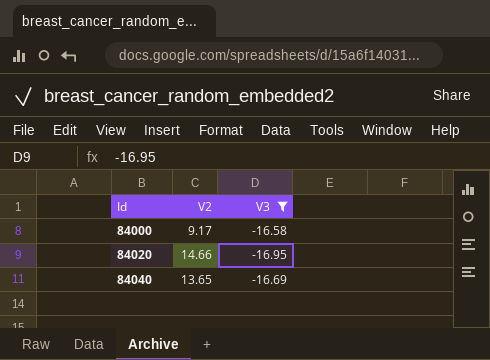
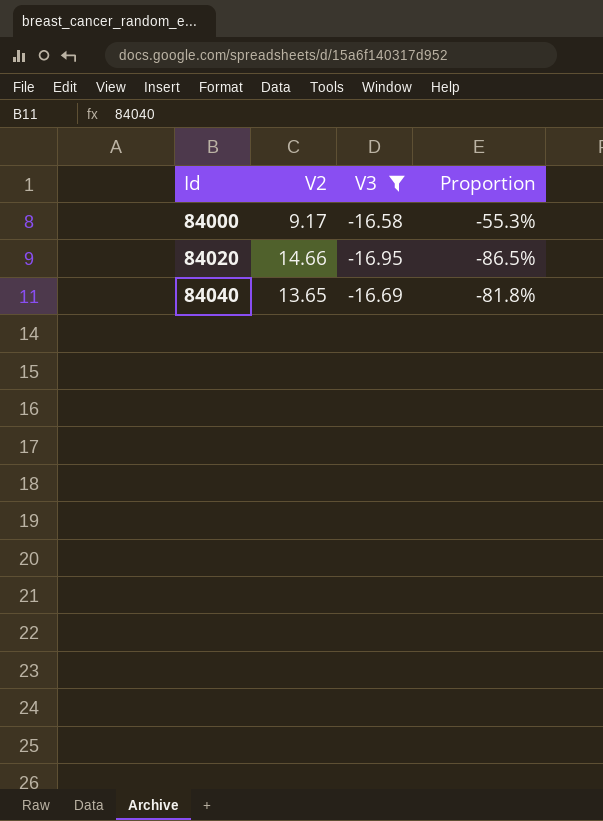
column Proportion | formula: none -> [V2] / [V3]

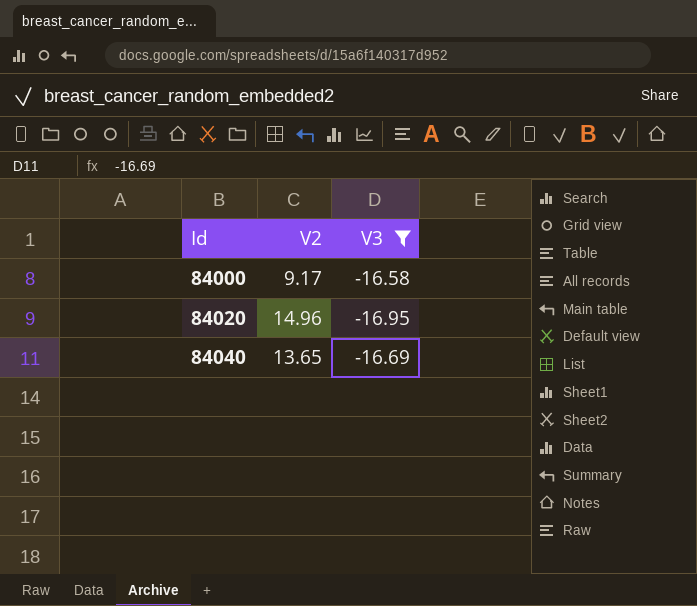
column Proportion | formula: [V2] / [V3] -> none
84020 | V2: 14.66 -> 14.96

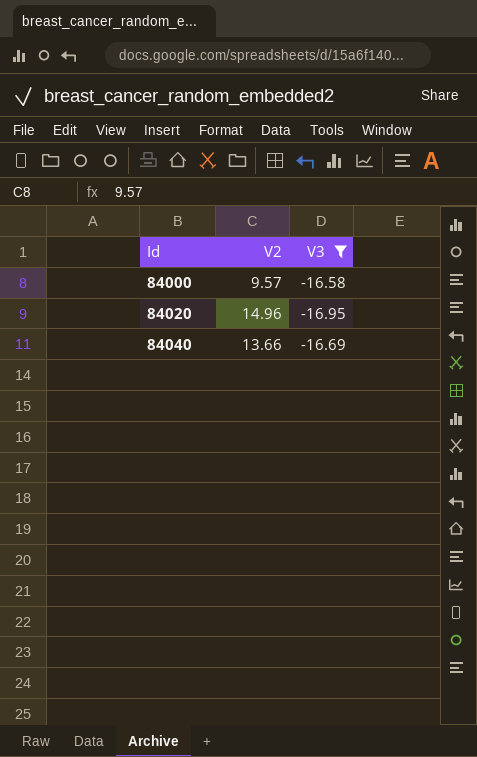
84000 | V2: 9.17 -> 9.57
84040 | V2: 13.65 -> 13.66

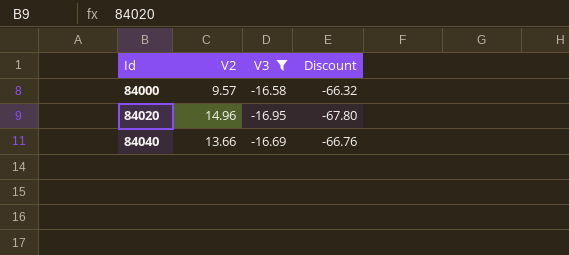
column Discount | formula: none -> [V3] * 4

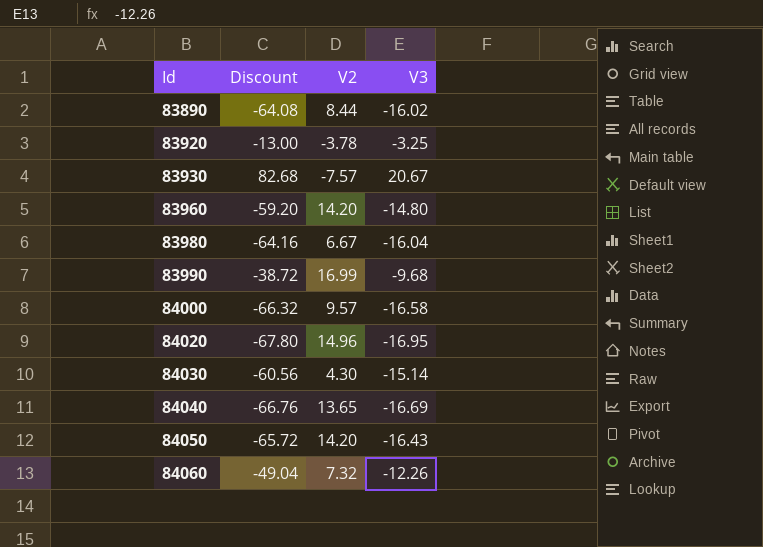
filter: V3 <= -16.58 -> none
column Discount | position: 4 -> 2
84040 | V2: 13.66 -> 13.65

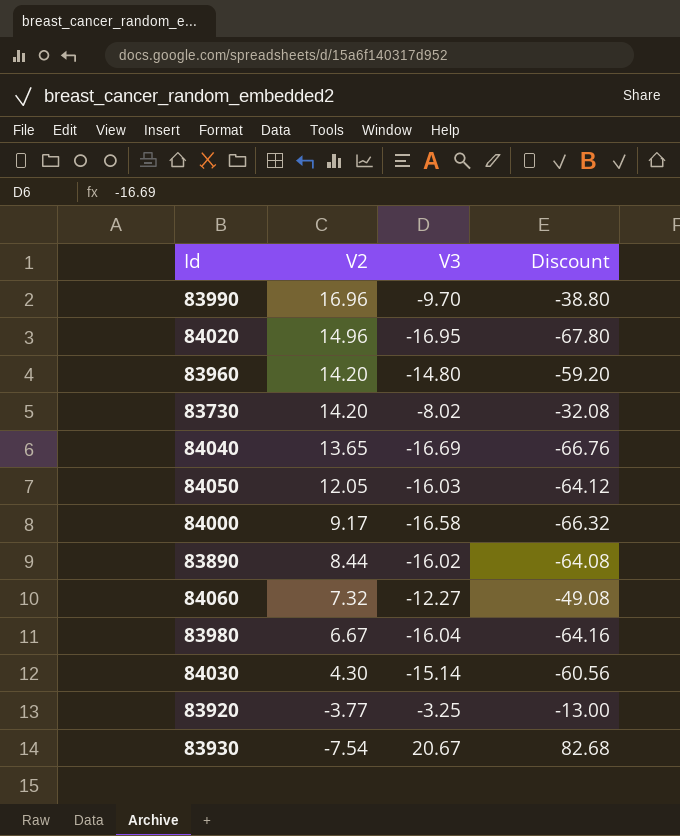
row order: Id ascending -> V2 descending
column Discount | position: 2 -> 4
83990 | V2: 16.99 -> 16.96
83990 | V3: -9.68 -> -9.70
83990 | Discount: -38.72 -> -38.80
row 83730: none -> 14.20 | -8.02 | -32.08
84050 | V2: 14.20 -> 12.05
84050 | V3: -16.43 -> -16.03
84050 | Discount: -65.72 -> -64.12
84000 | V2: 9.57 -> 9.17
84060 | V3: -12.26 -> -12.27
84060 | Discount: -49.04 -> -49.08
83920 | V2: -3.78 -> -3.77
83930 | V2: -7.57 -> -7.54

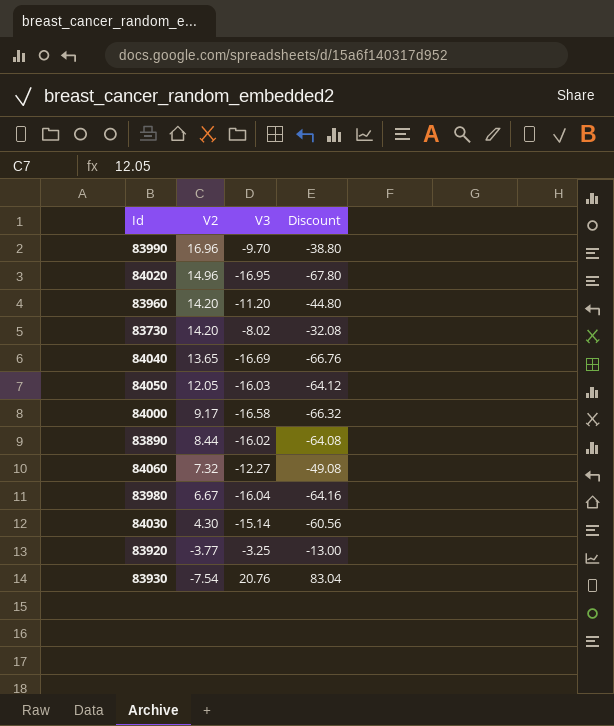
83960 | V3: -14.80 -> -11.20
83960 | Discount: -59.20 -> -44.80
83930 | V3: 20.67 -> 20.76
83930 | Discount: 82.68 -> 83.04

